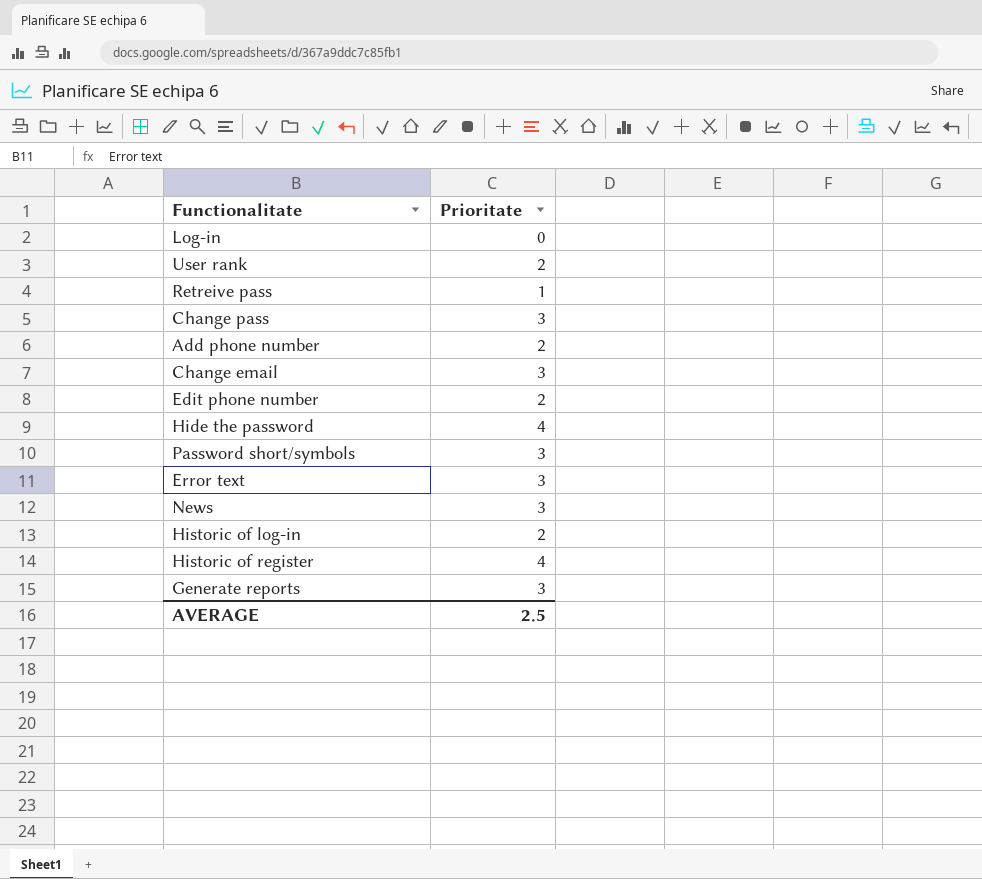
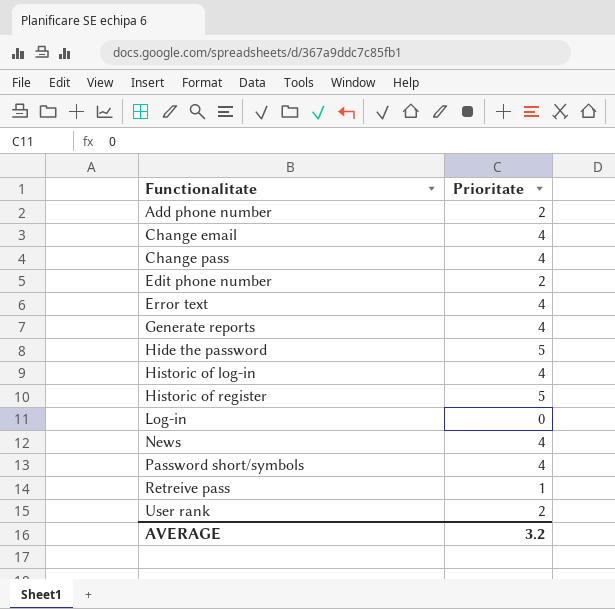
row order: none -> Functionalitate ascending
Change email | Prioritate: 3 -> 4
Change pass | Prioritate: 3 -> 4
Error text | Prioritate: 3 -> 4
Generate reports | Prioritate: 3 -> 4
Hide the password | Prioritate: 4 -> 5
Historic of log-in | Prioritate: 2 -> 4
Historic of register | Prioritate: 4 -> 5
News | Prioritate: 3 -> 4
Password short/symbols | Prioritate: 3 -> 4
AVERAGE | Prioritate: 2.5 -> 3.2

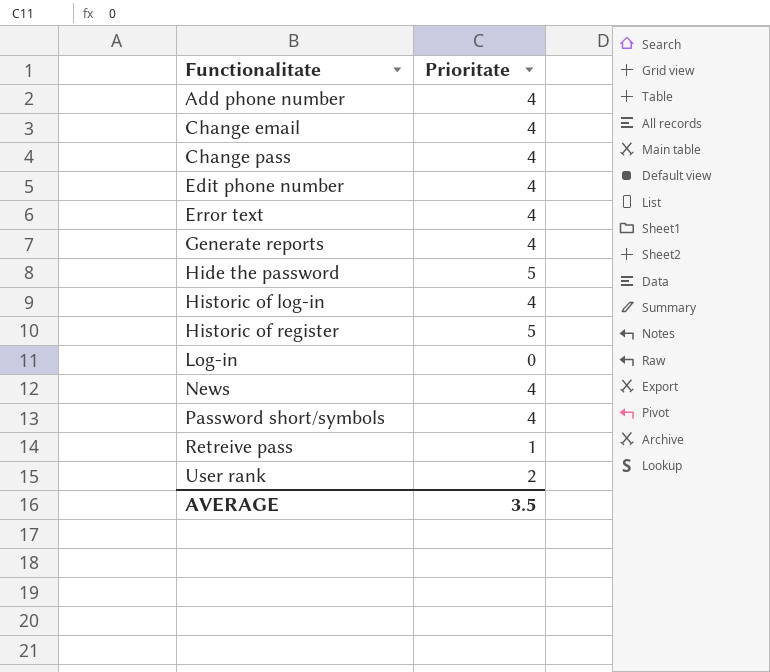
Add phone number | Prioritate: 2 -> 4
Edit phone number | Prioritate: 2 -> 4
AVERAGE | Prioritate: 3.2 -> 3.5

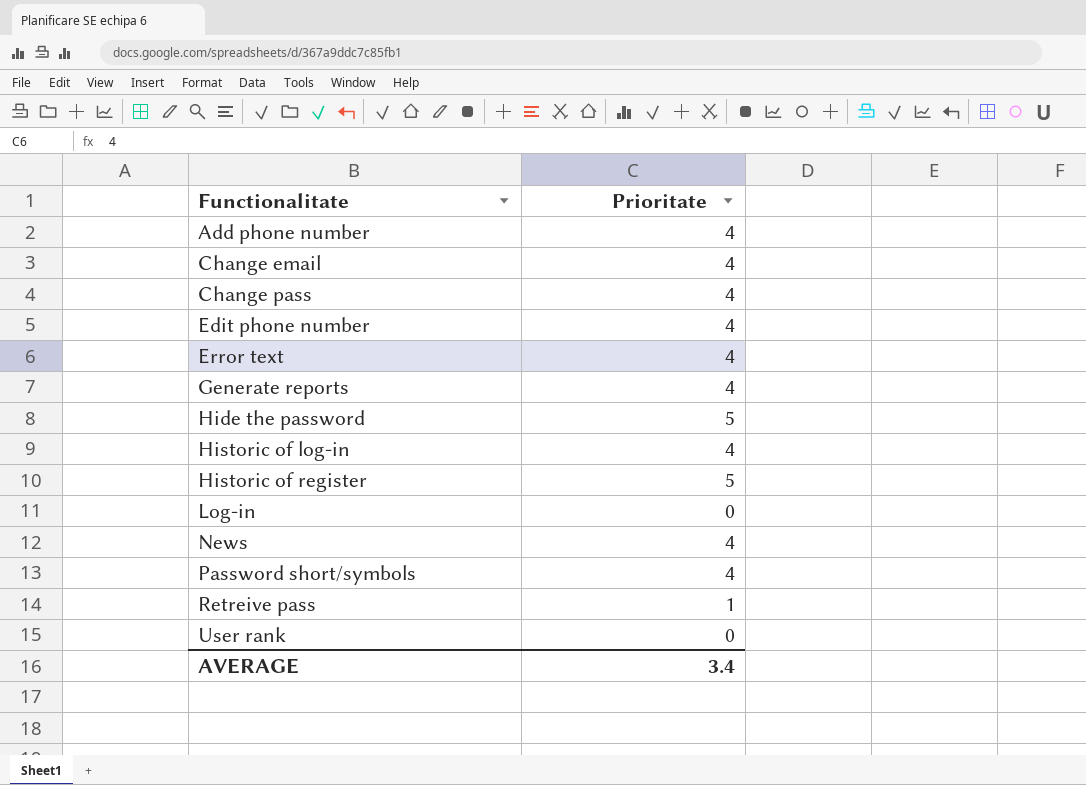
User rank | Prioritate: 2 -> 0
AVERAGE | Prioritate: 3.5 -> 3.4

